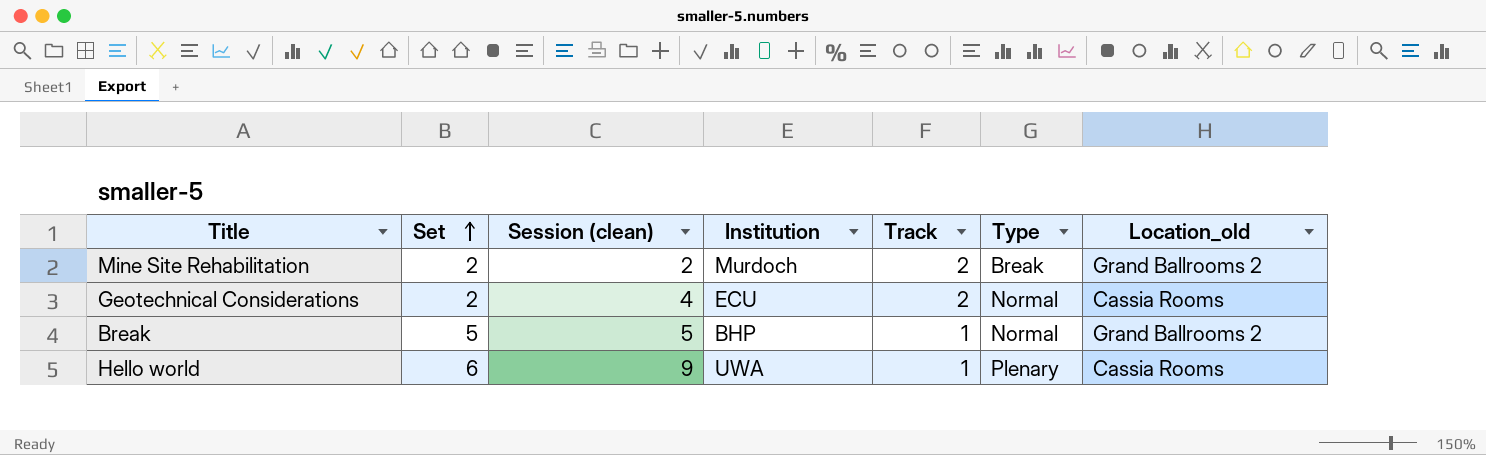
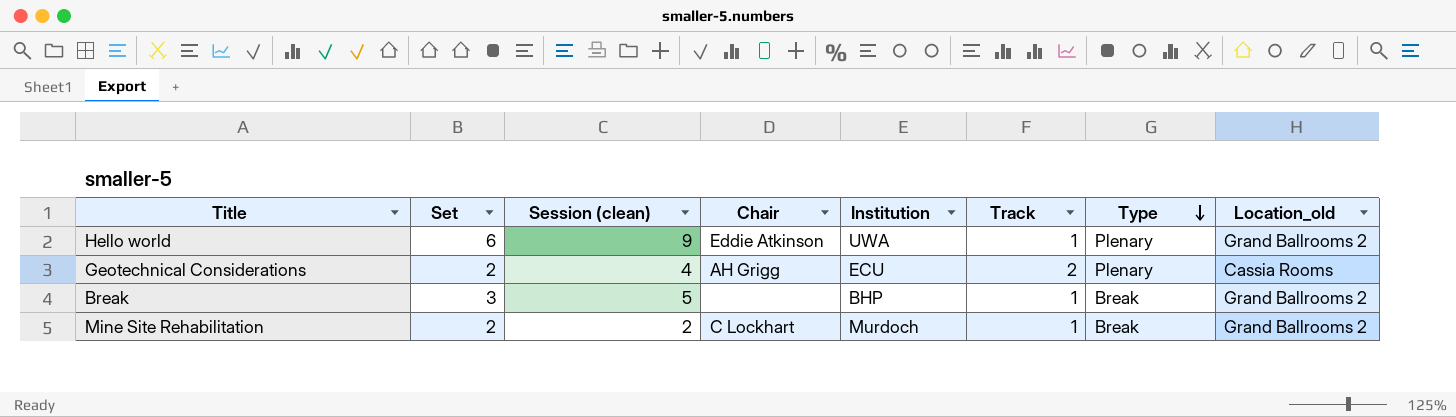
row order: Set ascending -> Type descending
column Chair | position: none -> 4
Hello world | Location_old: Cassia Rooms -> Grand Ballrooms 2
Geotechnical Considerations | Type: Normal -> Plenary
Break | Set: 5 -> 3
Break | Type: Normal -> Break
Mine Site Rehabilitation | Track: 2 -> 1

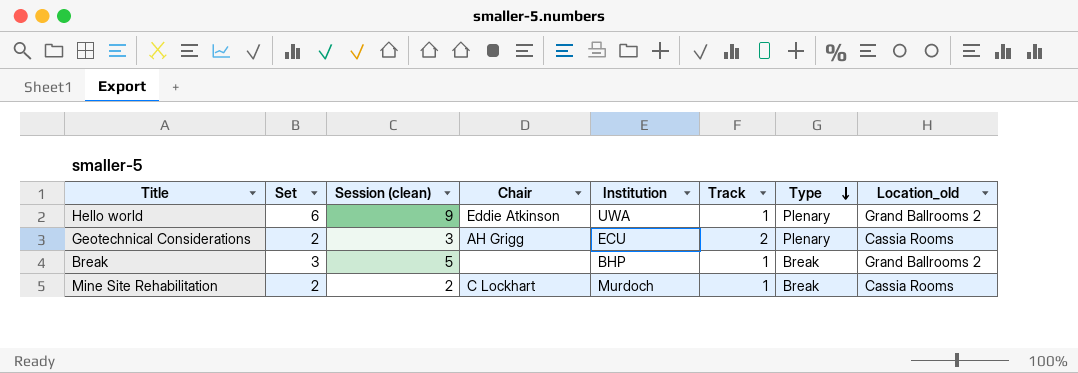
Geotechnical Considerations | Session (clean): 4 -> 3
Mine Site Rehabilitation | Location_old: Grand Ballrooms 2 -> Cassia Rooms

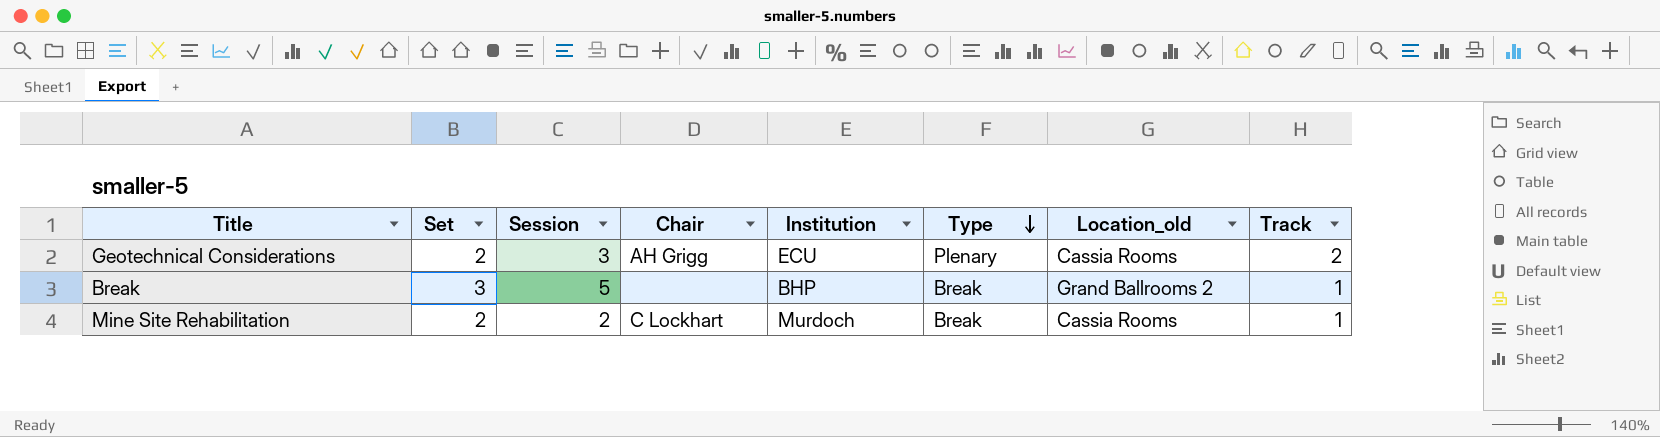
column name: Session (clean) -> Session
column Track | position: 6 -> 8
row Hello world: 6 | 9 | Eddie Atkinson | UWA | 1 | Plenary | Grand Ballrooms 2 -> none

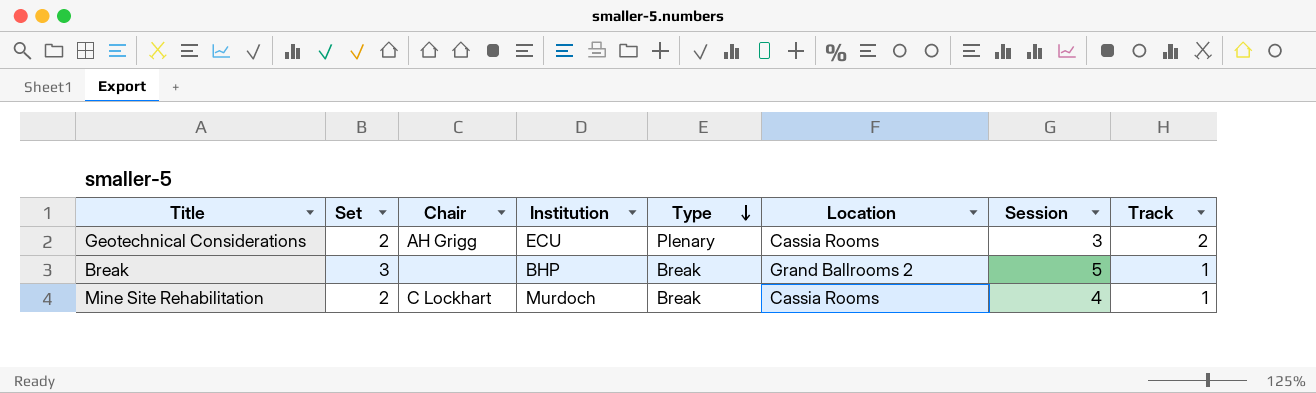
column name: Location_old -> Location
column Session | position: 3 -> 7
Mine Site Rehabilitation | Session: 2 -> 4

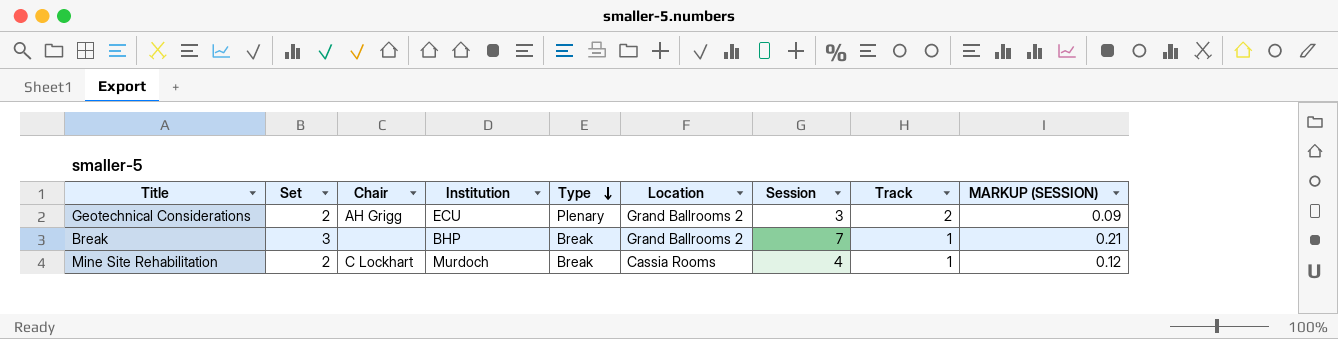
column MARKUP (SESSION) | formula: none -> [Session] * 0.03
Geotechnical Considerations | Location: Cassia Rooms -> Grand Ballrooms 2
Break | Session: 5 -> 7

